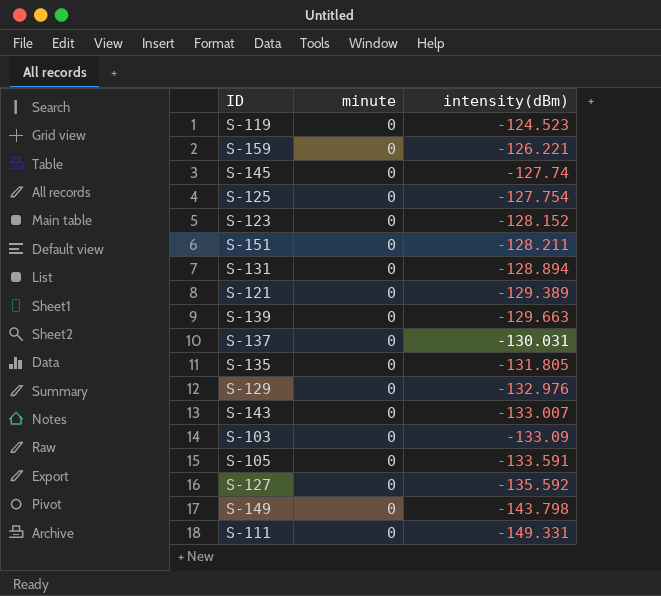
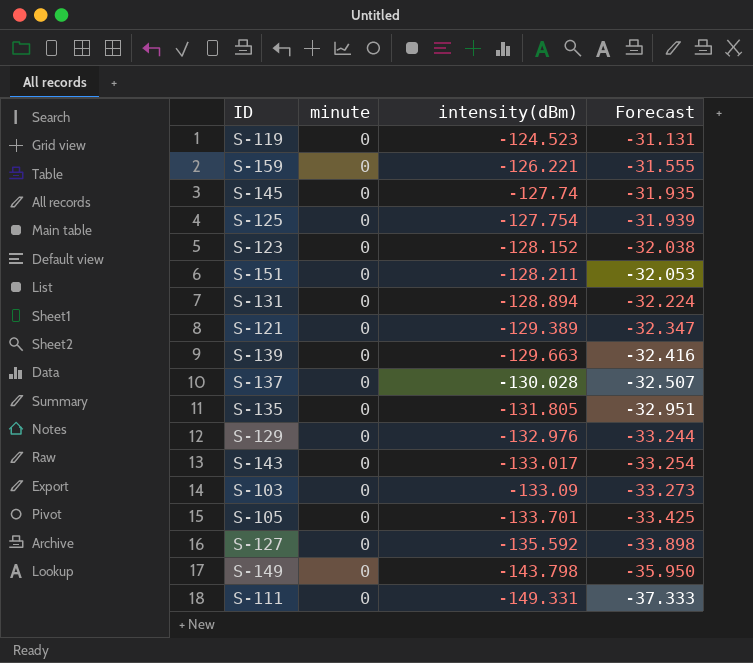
column Forecast | formula: none -> [intensity(dBm)] * 0.25
S-137 | intensity(dBm): -130.031 -> -130.028
S-143 | intensity(dBm): -133.007 -> -133.017
S-105 | intensity(dBm): -133.591 -> -133.701

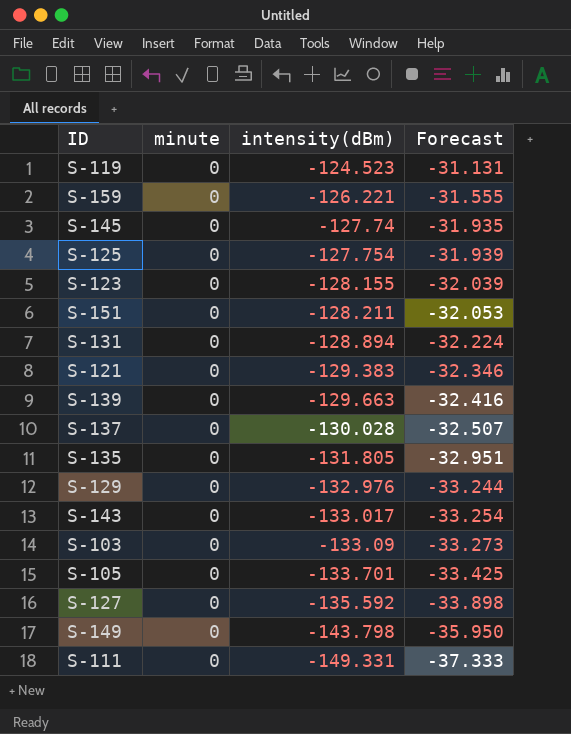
S-123 | intensity(dBm): -128.152 -> -128.155
S-123 | Forecast: -32.038 -> -32.039
S-121 | intensity(dBm): -129.389 -> -129.383
S-121 | Forecast: -32.347 -> -32.346

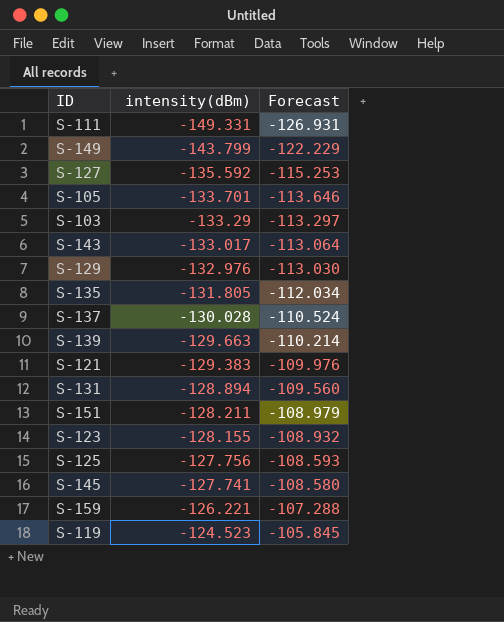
row order: intensity(dBm) descending -> intensity(dBm) ascending
column minute | position: 2 -> none
column Forecast | formula: [intensity(dBm)] * 0.25 -> [intensity(dBm)] * 0.85
S-149 | intensity(dBm): -143.798 -> -143.799
S-103 | intensity(dBm): -133.09 -> -133.29
S-125 | intensity(dBm): -127.754 -> -127.756
S-145 | intensity(dBm): -127.74 -> -127.741

